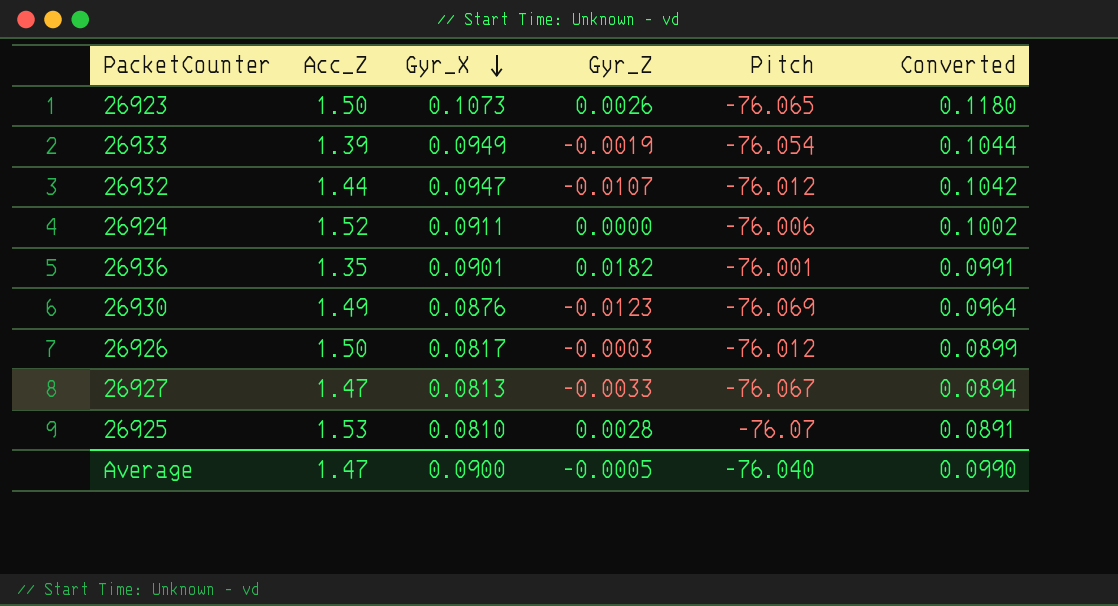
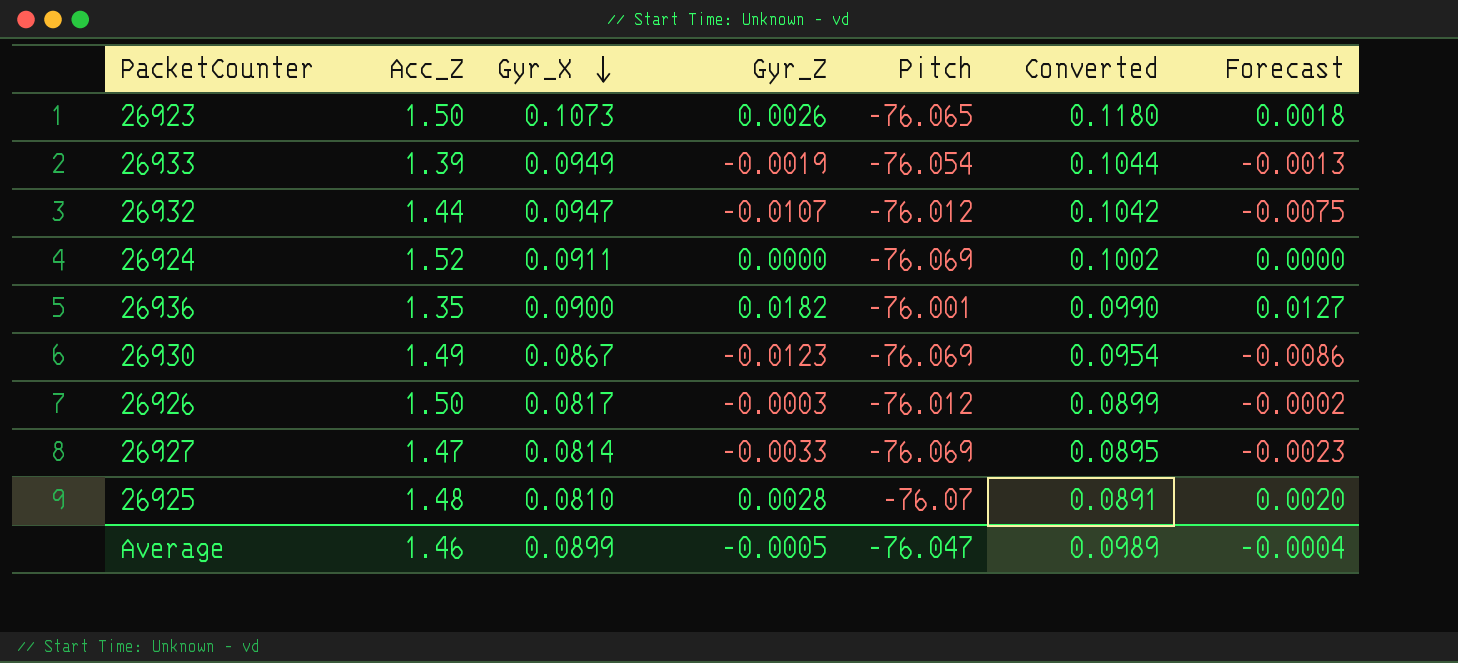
column Forecast | formula: none -> [Gyr_Z] * 0.7
26924 | Pitch: -76.006 -> -76.069
26936 | Gyr_X: 0.0901 -> 0.0900
26936 | Converted: 0.0991 -> 0.0990
26930 | Gyr_X: 0.0876 -> 0.0867
26930 | Converted: 0.0964 -> 0.0954
26927 | Gyr_X: 0.0813 -> 0.0814
26927 | Pitch: -76.067 -> -76.069
26927 | Converted: 0.0894 -> 0.0895
26925 | Acc_Z: 1.53 -> 1.48
Average | Acc_Z: 1.47 -> 1.46
Average | Gyr_X: 0.0900 -> 0.0899
Average | Pitch: -76.040 -> -76.047
Average | Converted: 0.0990 -> 0.0989

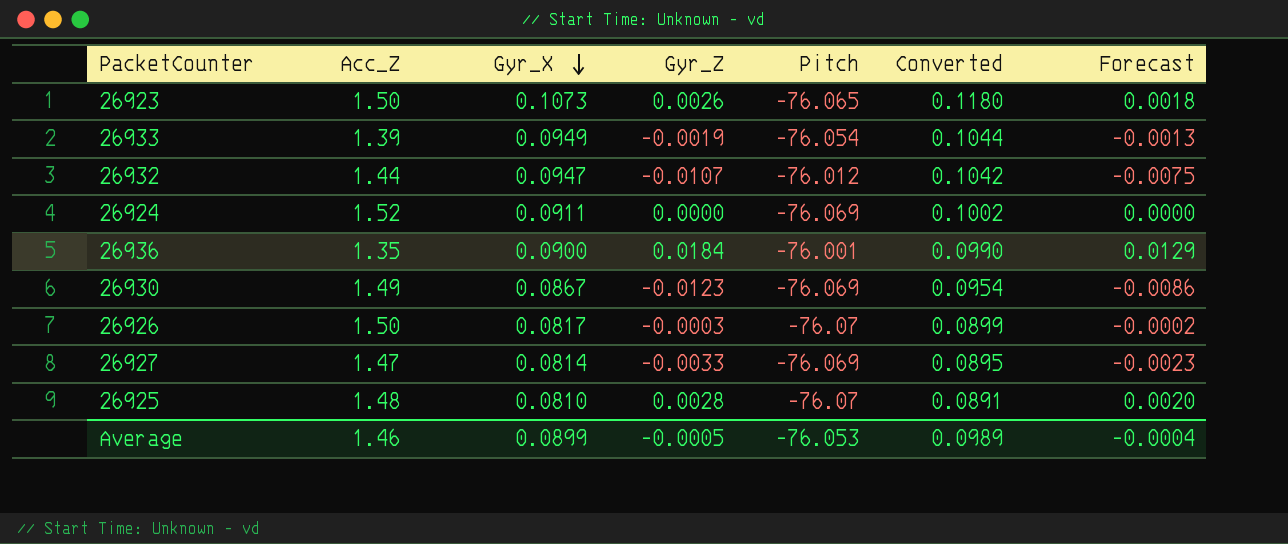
26936 | Gyr_Z: 0.0182 -> 0.0184
26936 | Forecast: 0.0127 -> 0.0129
26926 | Pitch: -76.012 -> -76.07
Average | Pitch: -76.047 -> -76.053

